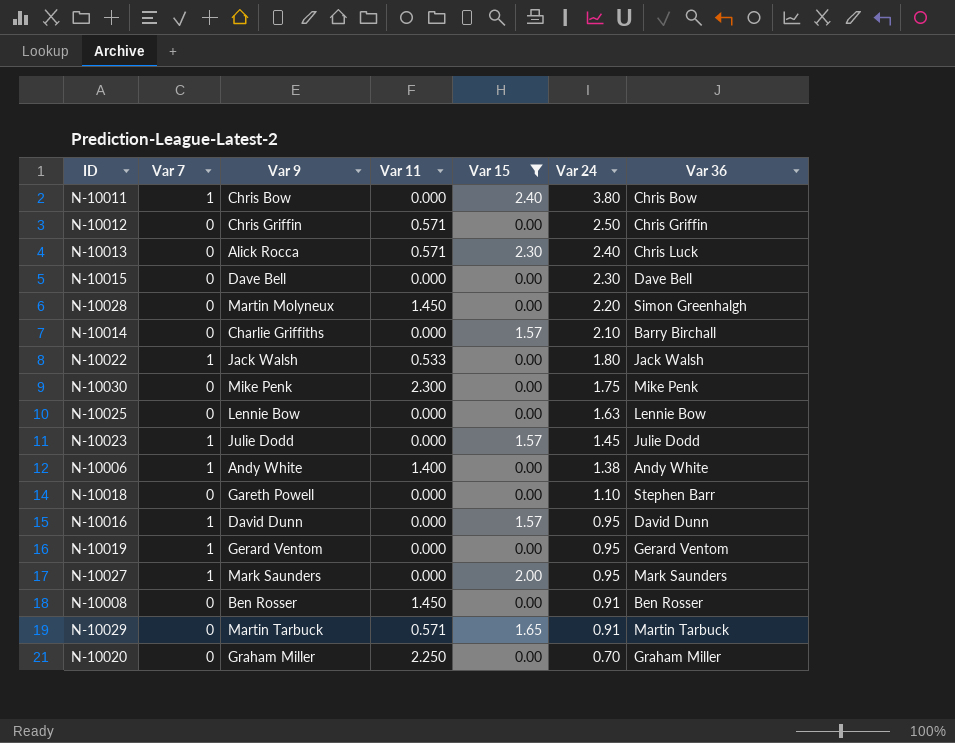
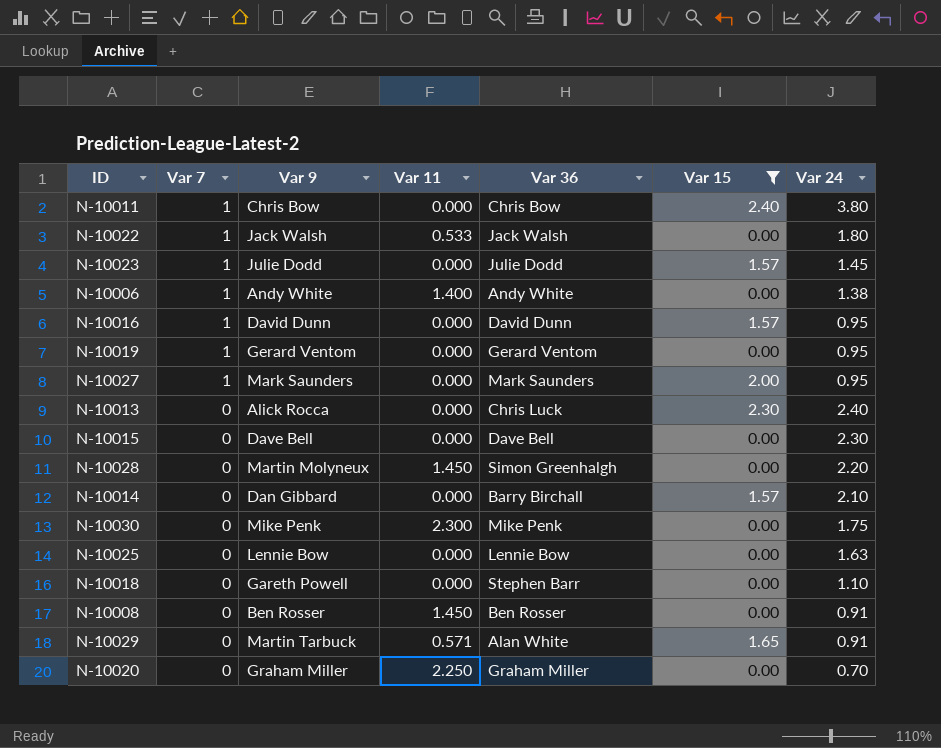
row order: Var 24 descending -> Var 7 descending
column Var 36 | position: 7 -> 5
row N-10012: 0 | Chris Griffin | 0.571 | 0.00 | 2.50 | Chris Griffin -> none
N-10013 | Var 11: 0.571 -> 0.000
N-10014 | Var 9: Charlie Griffiths -> Dan Gibbard
N-10029 | Var 36: Martin Tarbuck -> Alan White

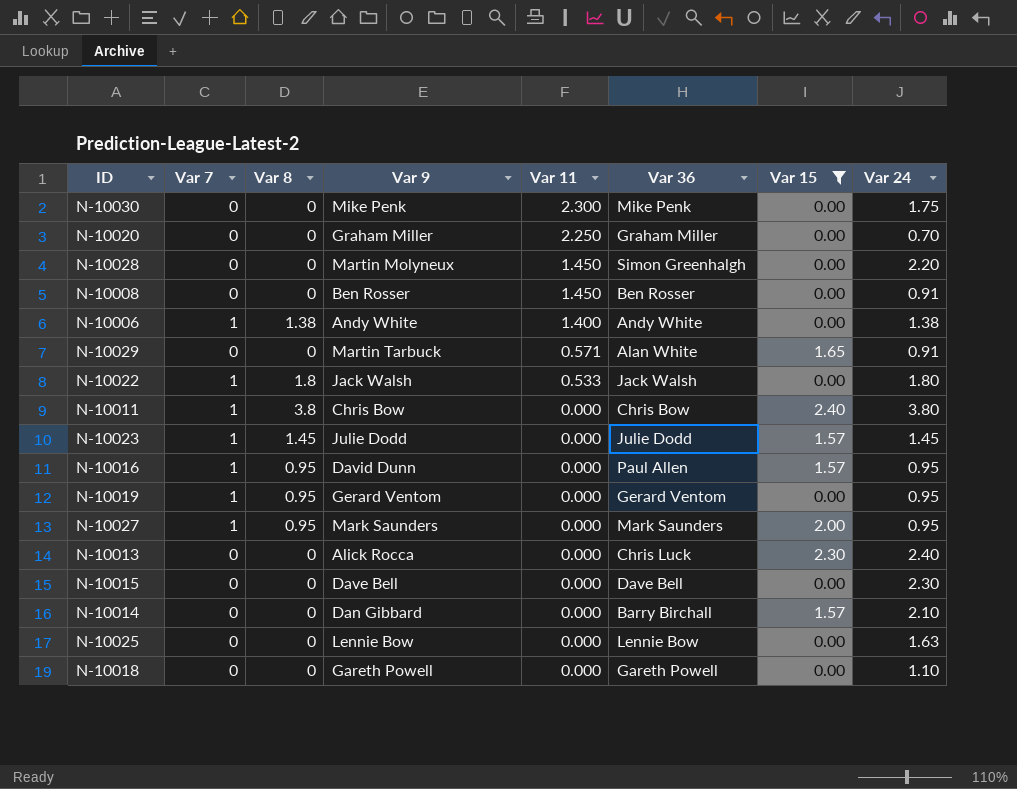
row order: Var 7 descending -> Var 11 descending
column Var 8 | position: none -> 3
N-10016 | Var 36: David Dunn -> Paul Allen
N-10018 | Var 36: Stephen Barr -> Gareth Powell

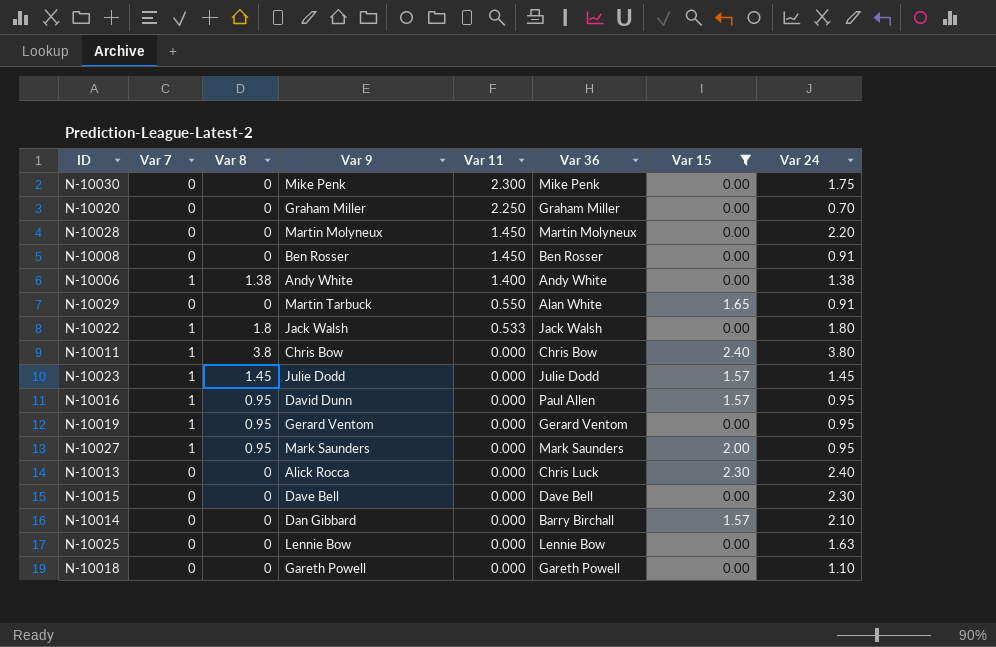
N-10028 | Var 36: Simon Greenhalgh -> Martin Molyneux
N-10029 | Var 11: 0.571 -> 0.550

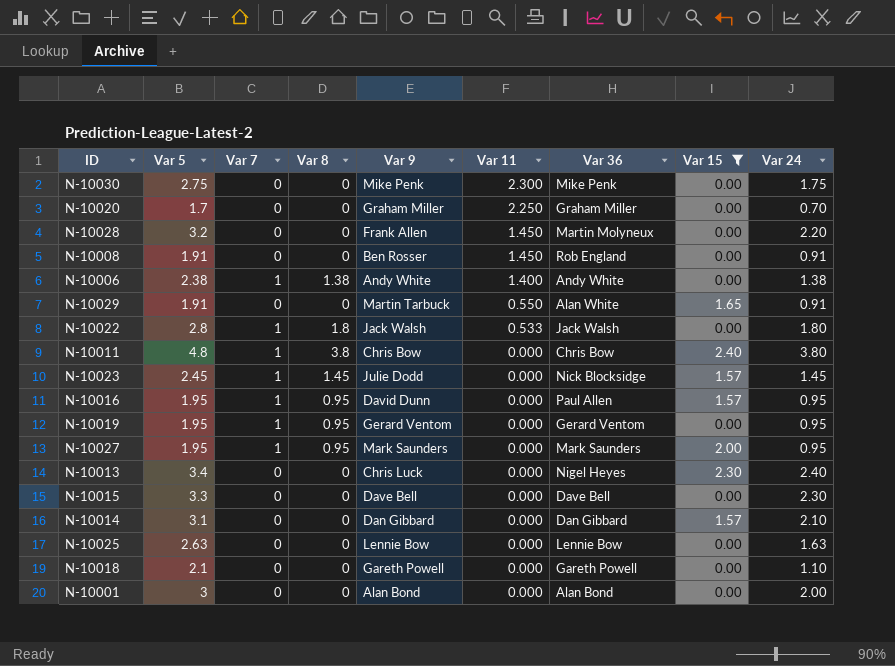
column Var 5 | position: none -> 2
N-10028 | Var 9: Martin Molyneux -> Frank Allen
N-10008 | Var 36: Ben Rosser -> Rob England
N-10023 | Var 36: Julie Dodd -> Nick Blocksidge
N-10013 | Var 9: Alick Rocca -> Chris Luck
N-10013 | Var 36: Chris Luck -> Nigel Heyes
N-10014 | Var 36: Barry Birchall -> Dan Gibbard
row N-10001: none -> 3 | 0 | 0 | Alan Bond | 0.000 | Alan Bond | 0.00 | 2.00

